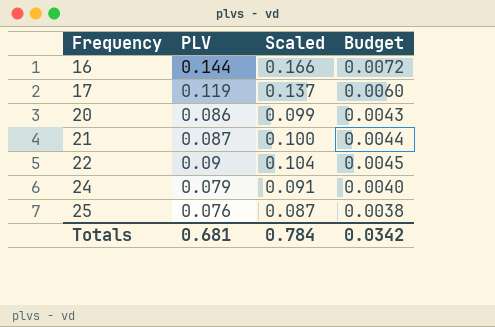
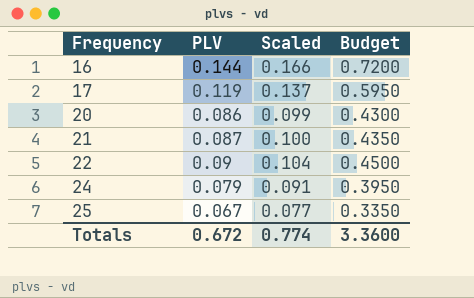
column Budget | formula: [PLV] * 0.05 -> [PLV] * 5
25 | PLV: 0.076 -> 0.067
25 | Scaled: 0.087 -> 0.077
Totals | PLV: 0.681 -> 0.672
Totals | Scaled: 0.784 -> 0.774
Totals | Budget: 0.0342 -> 3.3600

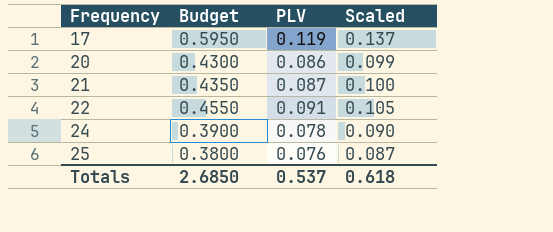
column Budget | position: 4 -> 2
row 16: 0.144 | 0.166 | 0.7200 -> none
22 | Budget: 0.4500 -> 0.4550
22 | PLV: 0.09 -> 0.091
22 | Scaled: 0.104 -> 0.105
24 | Budget: 0.3950 -> 0.3900
24 | PLV: 0.079 -> 0.078
24 | Scaled: 0.091 -> 0.090
25 | Budget: 0.3350 -> 0.3800
25 | PLV: 0.067 -> 0.076
25 | Scaled: 0.077 -> 0.087
Totals | Budget: 3.3600 -> 2.6850
Totals | PLV: 0.672 -> 0.537
Totals | Scaled: 0.774 -> 0.618

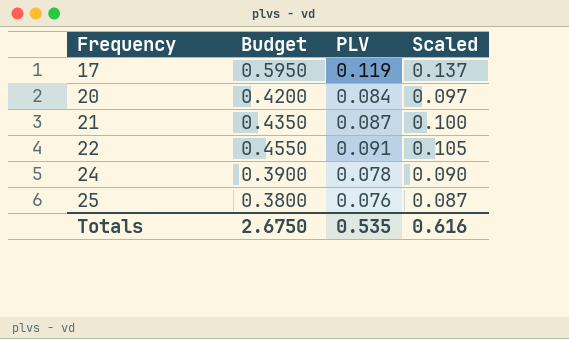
20 | Budget: 0.4300 -> 0.4200
20 | PLV: 0.086 -> 0.084
20 | Scaled: 0.099 -> 0.097
Totals | Budget: 2.6850 -> 2.6750
Totals | PLV: 0.537 -> 0.535
Totals | Scaled: 0.618 -> 0.616

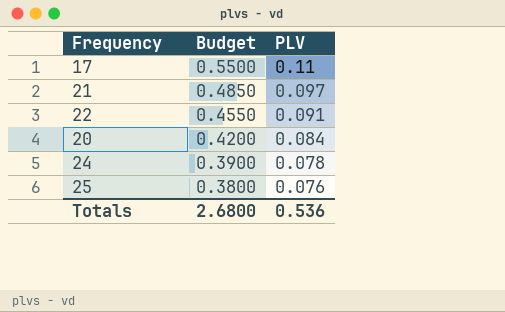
row order: Frequency ascending -> Budget descending
column Scaled | formula: [PLV] * 1.15 -> none
17 | Budget: 0.5950 -> 0.5500
17 | PLV: 0.119 -> 0.11
21 | Budget: 0.4350 -> 0.4850
21 | PLV: 0.087 -> 0.097
Totals | Budget: 2.6750 -> 2.6800
Totals | PLV: 0.535 -> 0.536

